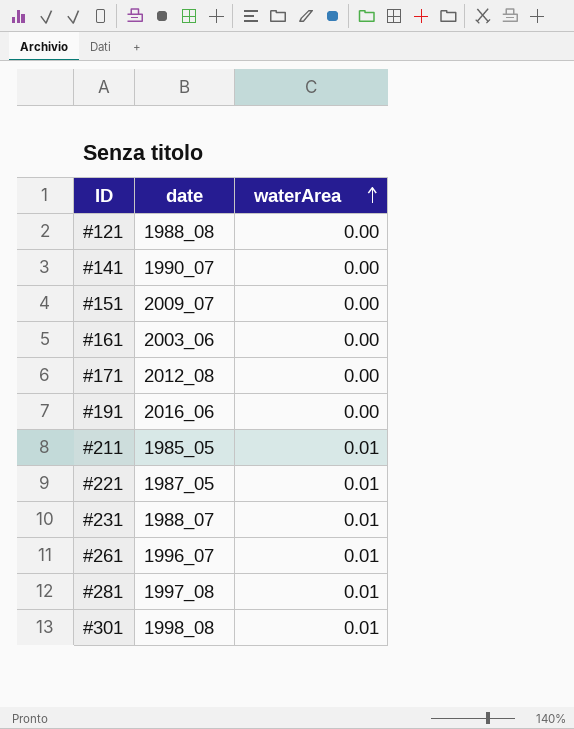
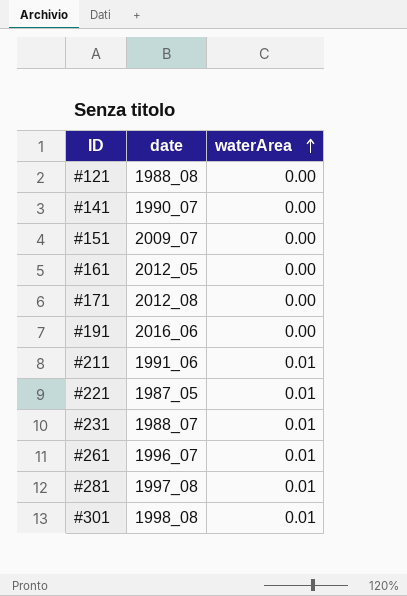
#161 | date: 2003_06 -> 2012_05
#211 | date: 1985_05 -> 1991_06

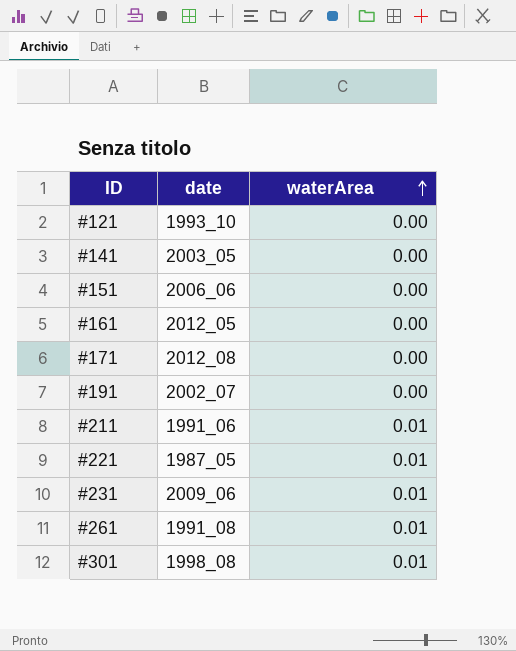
row #281: 1997_08 | 0.01 -> none
#121 | date: 1988_08 -> 1993_10
#141 | date: 1990_07 -> 2003_05
#151 | date: 2009_07 -> 2006_06
#191 | date: 2016_06 -> 2002_07
#231 | date: 1988_07 -> 2009_06
#261 | date: 1996_07 -> 1991_08

